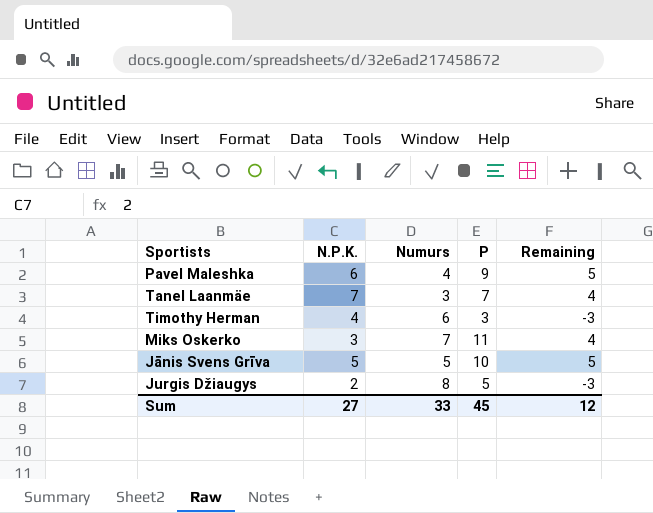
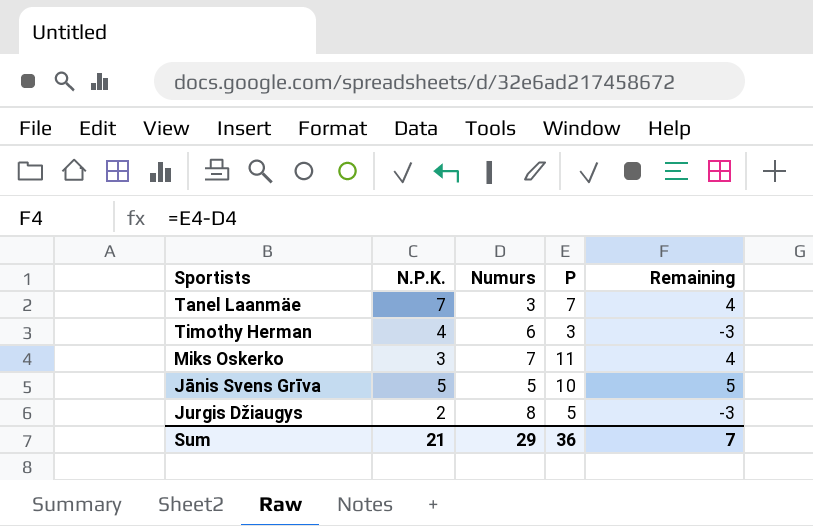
row Pavel Maleshka: 6 | 4 | 9 | 5 -> none
Sum | N.P.K.: 27 -> 21
Sum | Numurs: 33 -> 29
Sum | P: 45 -> 36
Sum | Remaining: 12 -> 7

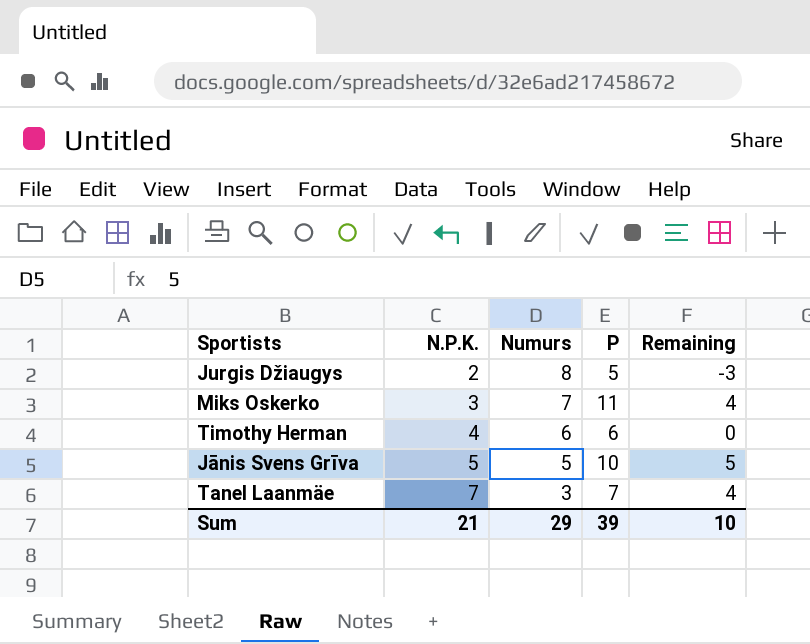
row order: none -> N.P.K. ascending
Timothy Herman | P: 3 -> 6
Timothy Herman | Remaining: -3 -> 0
Sum | P: 36 -> 39
Sum | Remaining: 7 -> 10

